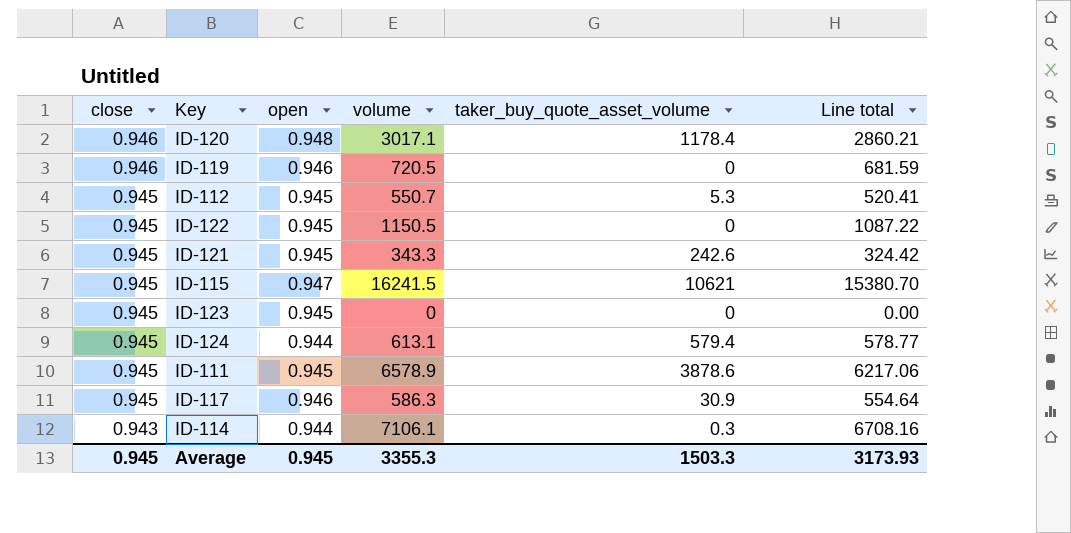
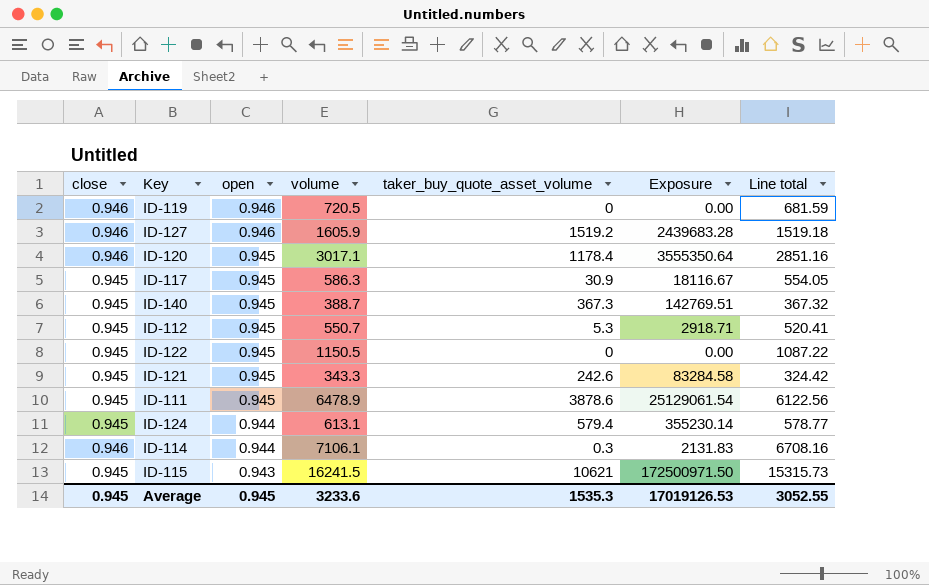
row order: close descending -> open descending
column Exposure | formula: none -> [volume] * [taker_buy_quote_asset_volume]
row ID-123: 0.945 | 0.945 | 0 | 0 | 0.00 -> none
row ID-127: none -> 0.946 | 0.946 | 1605.9 | 1519.2 | 2439683.28 | 1519.18
ID-120 | open: 0.948 -> 0.945
ID-120 | Line total: 2860.21 -> 2851.16
ID-117 | open: 0.946 -> 0.945
ID-117 | Line total: 554.64 -> 554.05
row ID-140: none -> 0.945 | 0.945 | 388.7 | 367.3 | 142769.51 | 367.32
ID-111 | volume: 6578.9 -> 6478.9
ID-111 | Line total: 6217.06 -> 6122.56
ID-114 | close: 0.943 -> 0.946
ID-115 | open: 0.947 -> 0.943
ID-115 | Line total: 15380.70 -> 15315.73
Average | volume: 3355.3 -> 3233.6
Average | taker_buy_quote_asset_volume: 1503.3 -> 1535.3
Average | Line total: 3173.93 -> 3052.55

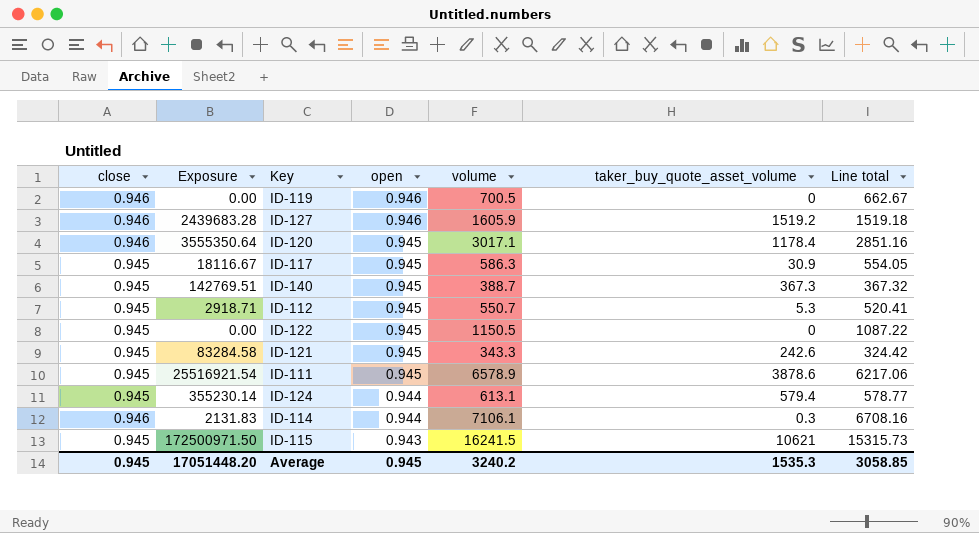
column Exposure | position: 6 -> 2
ID-119 | volume: 720.5 -> 700.5
ID-119 | Line total: 681.59 -> 662.67
ID-111 | Exposure: 25129061.54 -> 25516921.54
ID-111 | volume: 6478.9 -> 6578.9
ID-111 | Line total: 6122.56 -> 6217.06
Average | Exposure: 17019126.53 -> 17051448.20
Average | volume: 3233.6 -> 3240.2
Average | Line total: 3052.55 -> 3058.85

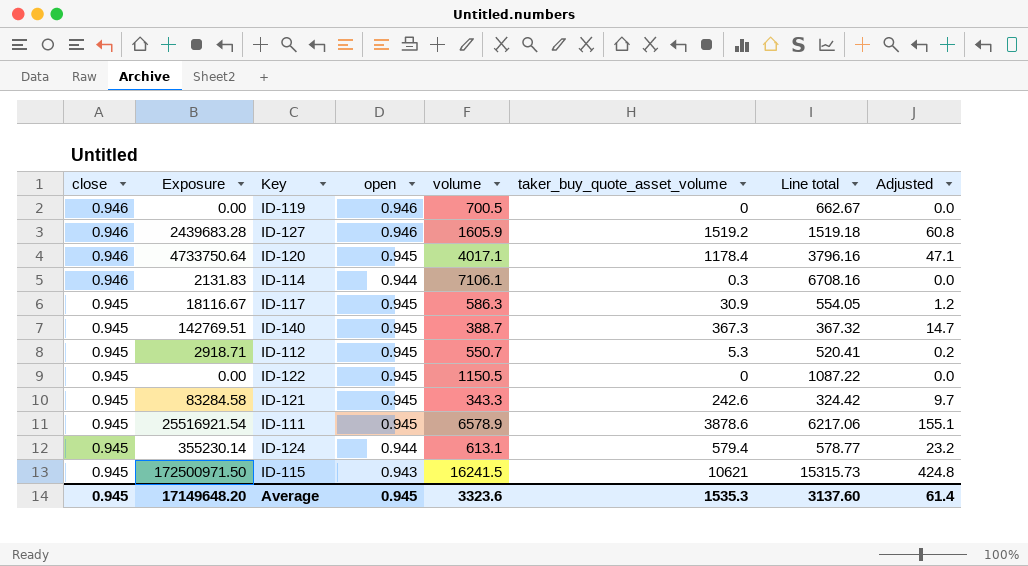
row order: open descending -> close descending
column Adjusted | formula: none -> [taker_buy_quote_asset_volume] * 0.04
ID-120 | Exposure: 3555350.64 -> 4733750.64
ID-120 | volume: 3017.1 -> 4017.1
ID-120 | Line total: 2851.16 -> 3796.16
Average | Exposure: 17051448.20 -> 17149648.20
Average | volume: 3240.2 -> 3323.6
Average | Line total: 3058.85 -> 3137.60

